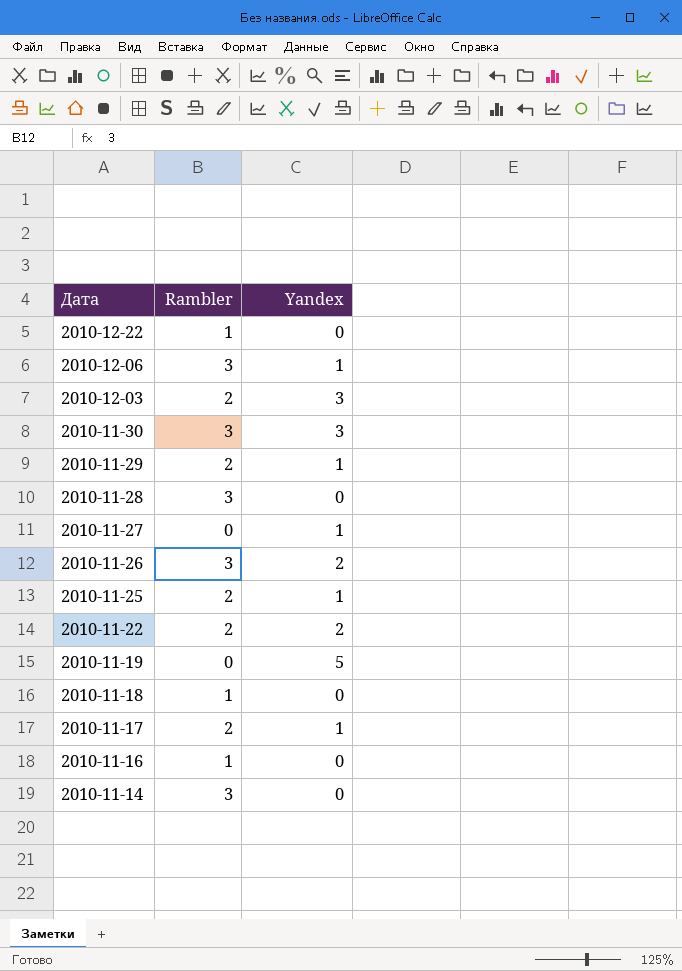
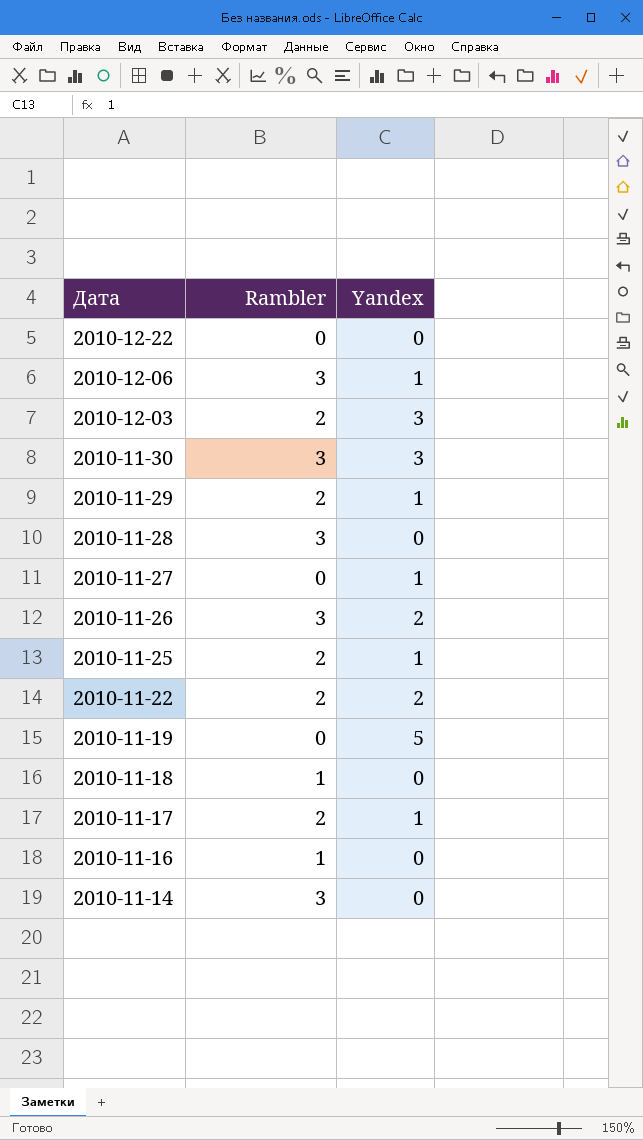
2010-12-22 | Rambler: 1 -> 0

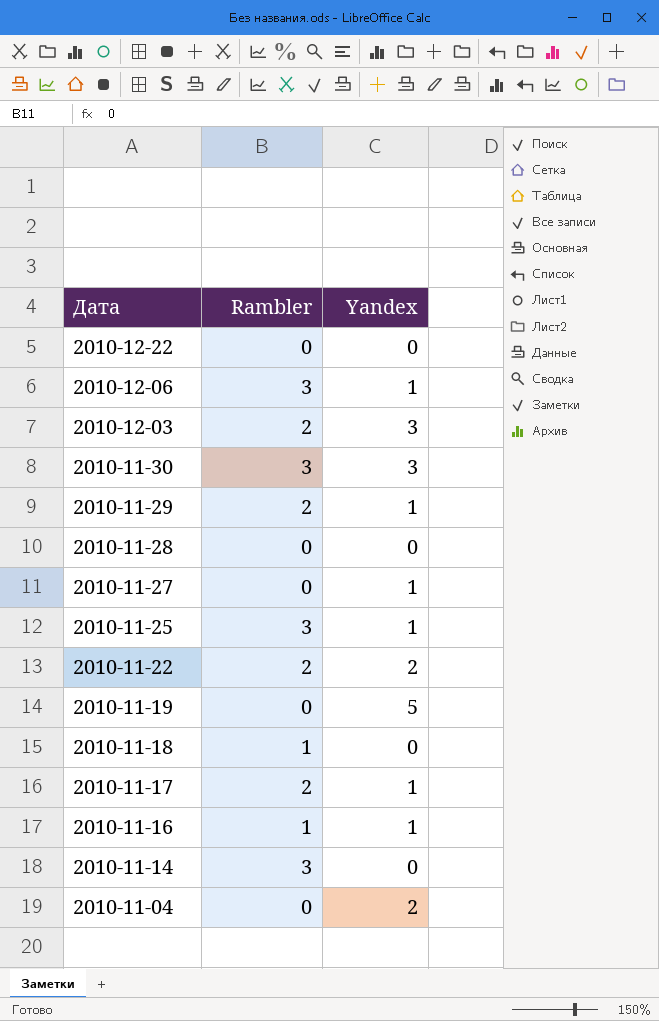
row 2010-11-26: 3 | 2 -> none
2010-11-28 | Rambler: 3 -> 0
2010-11-25 | Rambler: 2 -> 3
2010-11-16 | Yandex: 0 -> 1
row 2010-11-04: none -> 0 | 2

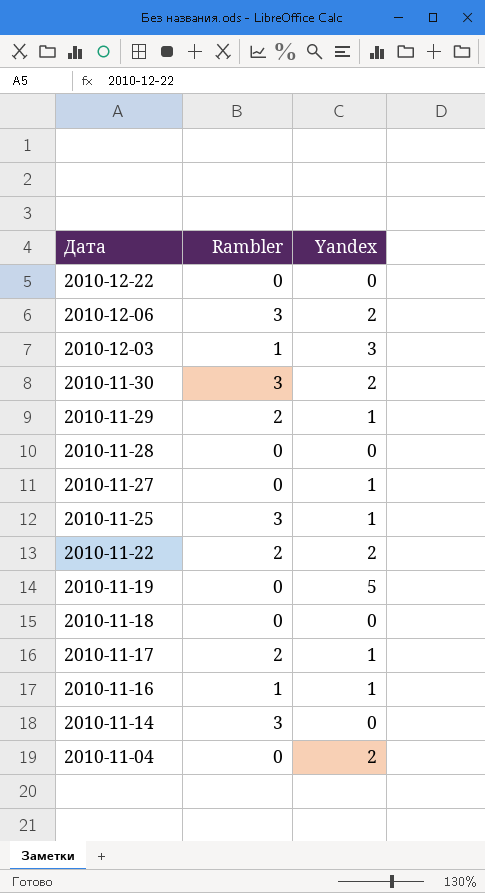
2010-12-06 | Yandex: 1 -> 2
2010-12-03 | Rambler: 2 -> 1
2010-11-30 | Yandex: 3 -> 2
2010-11-18 | Rambler: 1 -> 0

